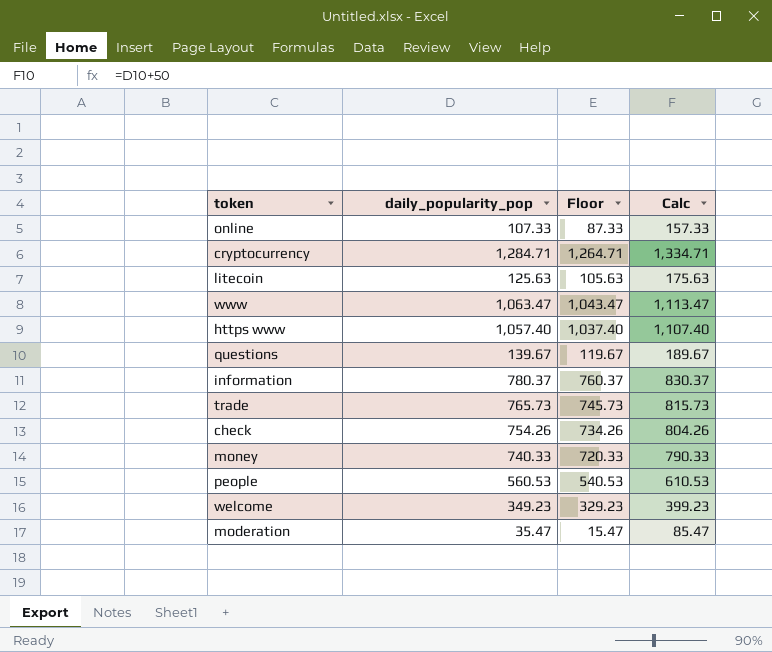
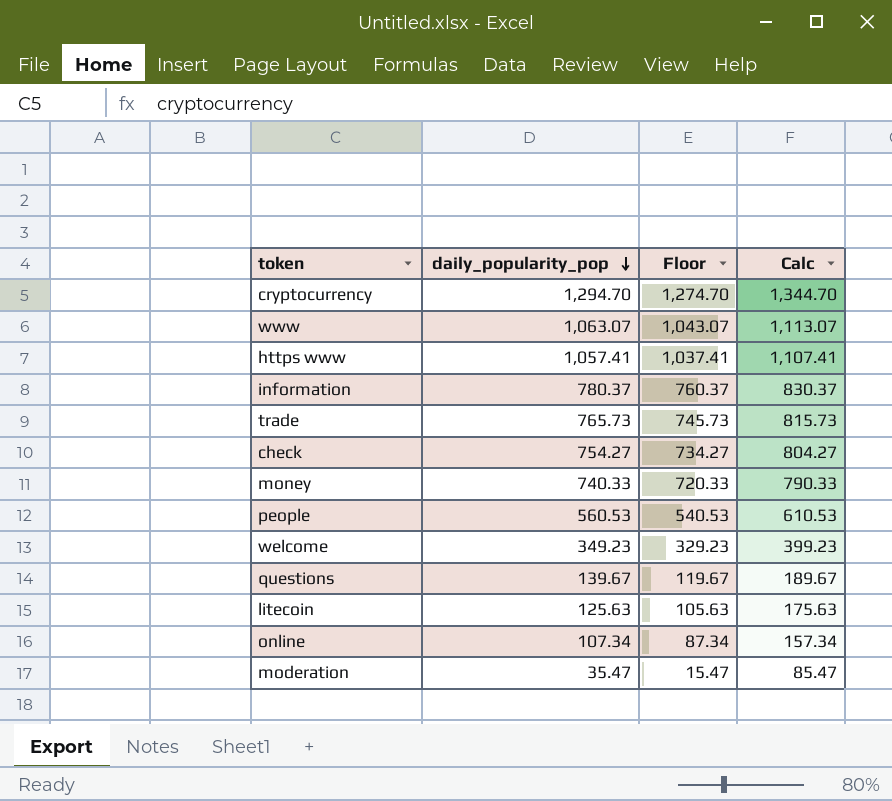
row order: none -> daily_popularity_pop descending
cryptocurrency | daily_popularity_pop: 1,284.71 -> 1,294.70
cryptocurrency | Floor: 1,264.71 -> 1,274.70
cryptocurrency | Calc: 1,334.71 -> 1,344.70
www | daily_popularity_pop: 1,063.47 -> 1,063.07
www | Floor: 1,043.47 -> 1,043.07
www | Calc: 1,113.47 -> 1,113.07
https www | daily_popularity_pop: 1,057.40 -> 1,057.41
https www | Floor: 1,037.40 -> 1,037.41
https www | Calc: 1,107.40 -> 1,107.41
check | daily_popularity_pop: 754.26 -> 754.27
check | Floor: 734.26 -> 734.27
check | Calc: 804.26 -> 804.27
online | daily_popularity_pop: 107.33 -> 107.34
online | Floor: 87.33 -> 87.34
online | Calc: 157.33 -> 157.34

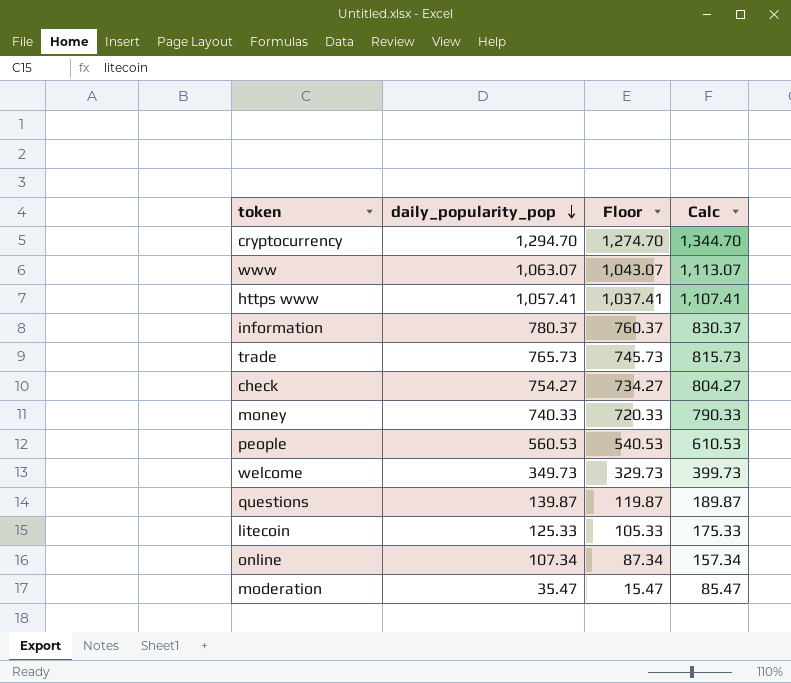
welcome | daily_popularity_pop: 349.23 -> 349.73
welcome | Floor: 329.23 -> 329.73
welcome | Calc: 399.23 -> 399.73
questions | daily_popularity_pop: 139.67 -> 139.87
questions | Floor: 119.67 -> 119.87
questions | Calc: 189.67 -> 189.87
litecoin | daily_popularity_pop: 125.63 -> 125.33
litecoin | Floor: 105.63 -> 105.33
litecoin | Calc: 175.63 -> 175.33

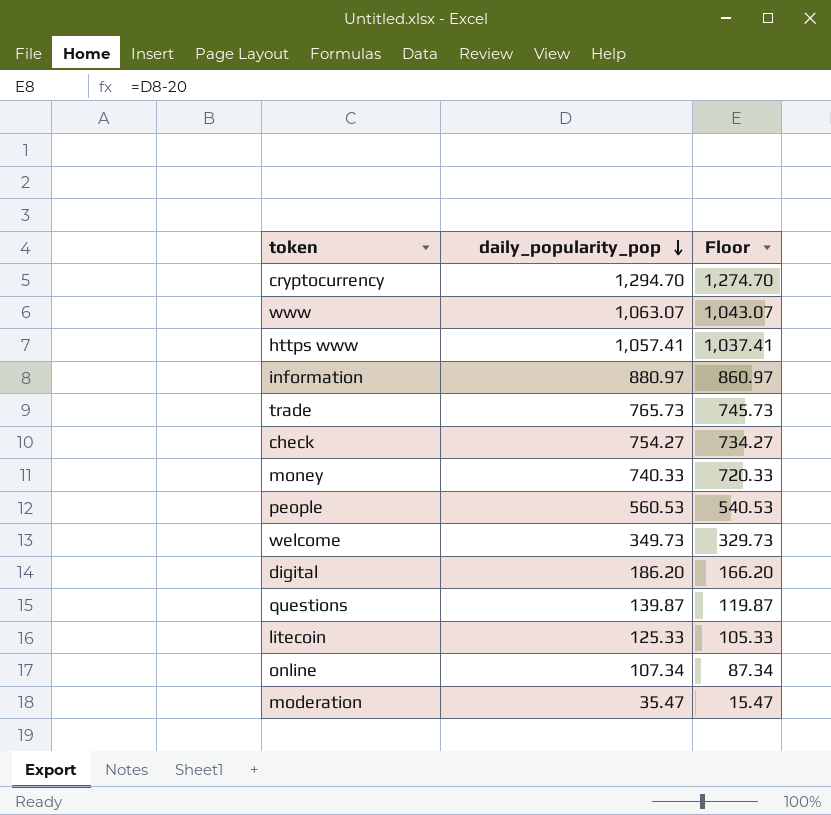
column Calc | formula: [daily_popularity_pop] + 50 -> none
information | daily_popularity_pop: 780.37 -> 880.97
information | Floor: 760.37 -> 860.97
row digital: none -> 186.20 | 166.20

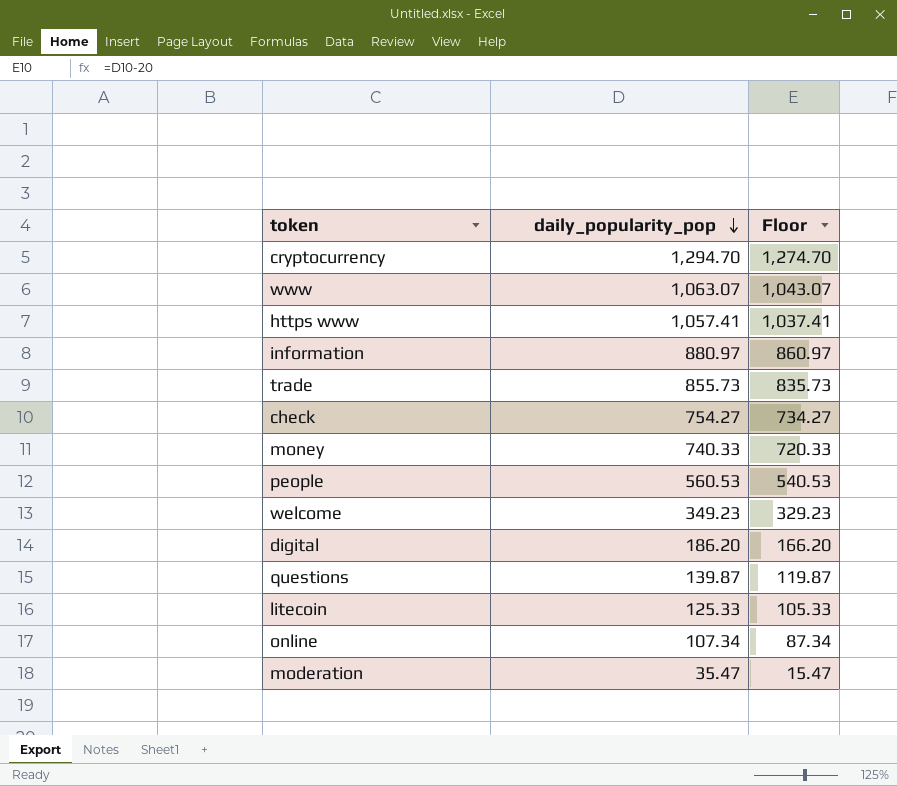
trade | daily_popularity_pop: 765.73 -> 855.73
trade | Floor: 745.73 -> 835.73
welcome | daily_popularity_pop: 349.73 -> 349.23
welcome | Floor: 329.73 -> 329.23

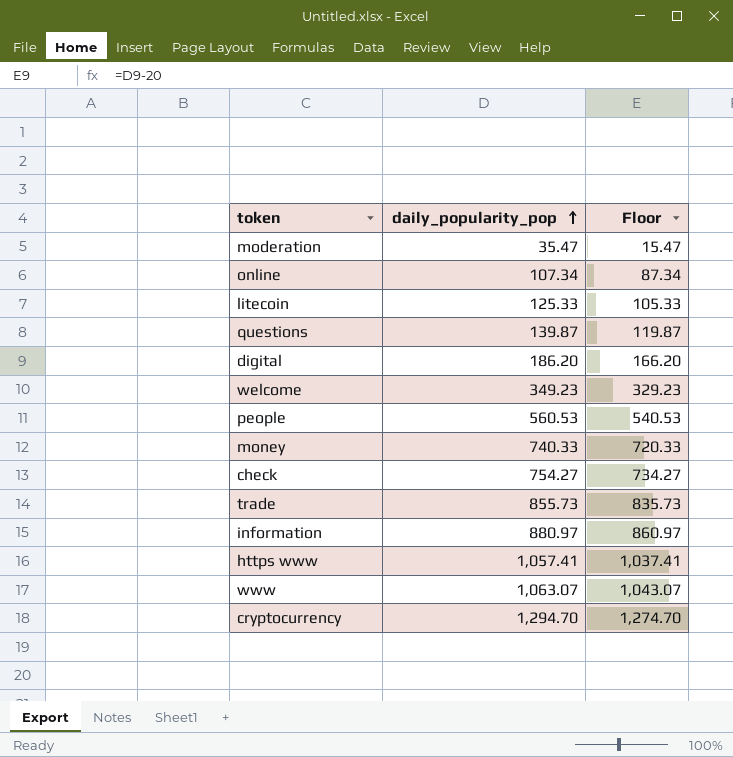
row order: daily_popularity_pop descending -> daily_popularity_pop ascending

